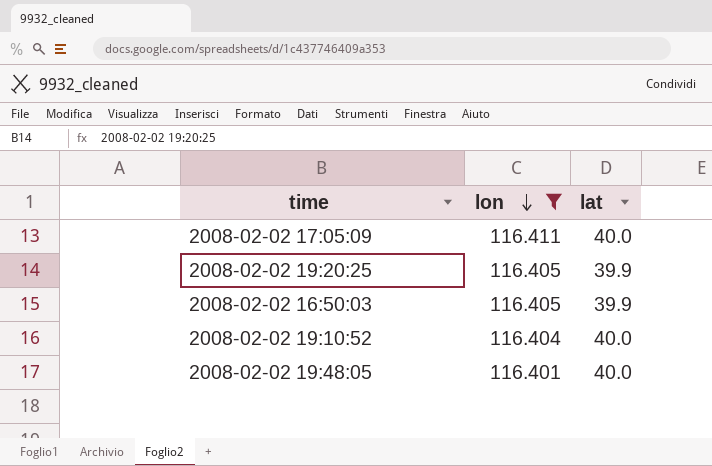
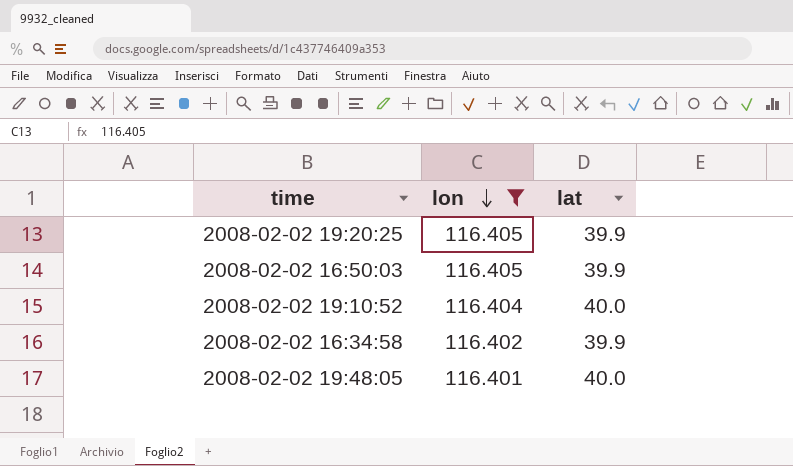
row 2008-02-02 17:05:09: 116.411 | 40.0 -> none
row 2008-02-02 16:34:58: none -> 116.402 | 39.9

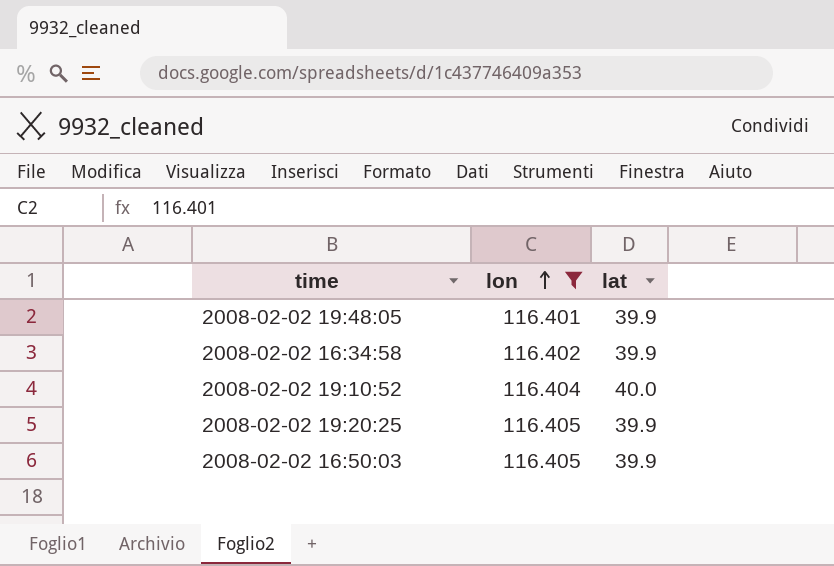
row order: lon descending -> lon ascending
2008-02-02 19:48:05 | lat: 40.0 -> 39.9

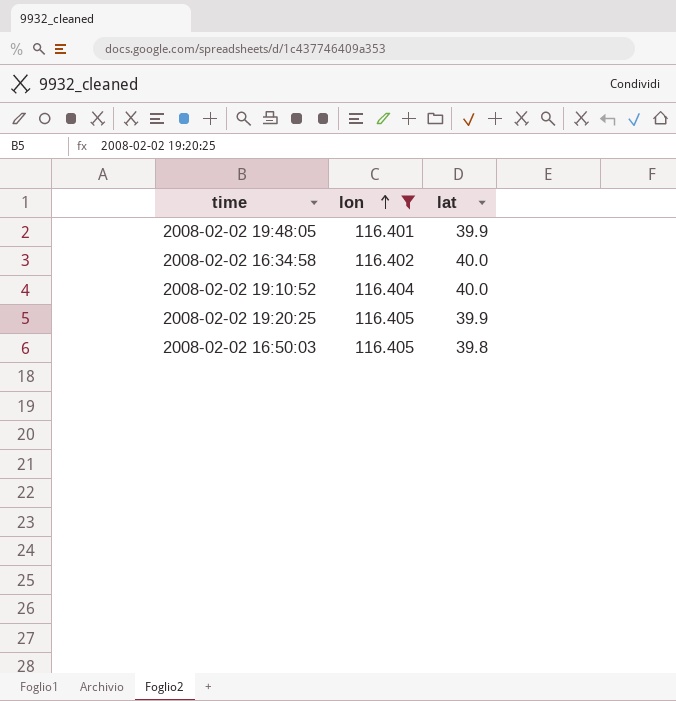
2008-02-02 16:34:58 | lat: 39.9 -> 40.0
2008-02-02 16:50:03 | lat: 39.9 -> 39.8

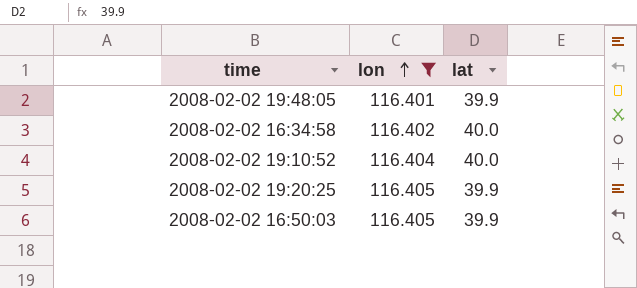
2008-02-02 16:50:03 | lat: 39.8 -> 39.9

